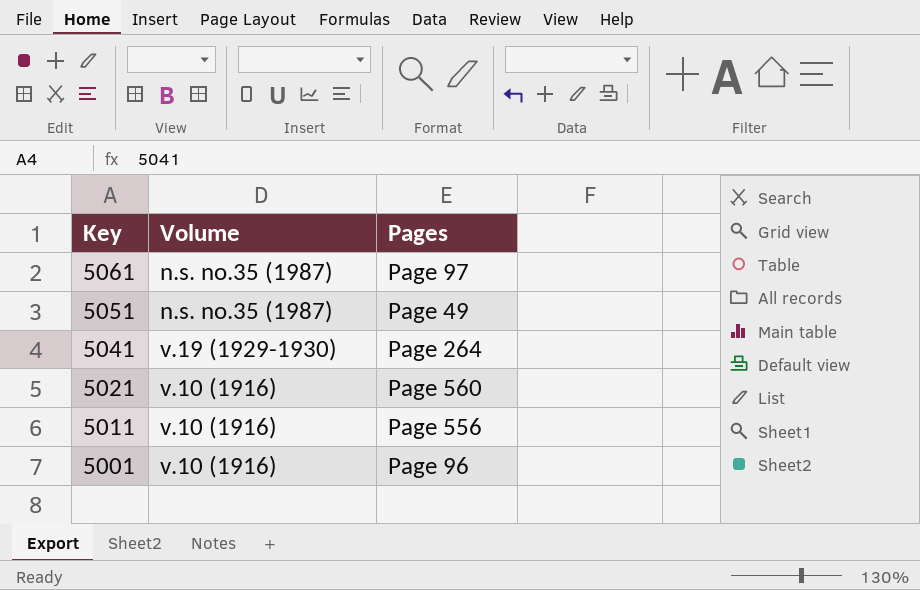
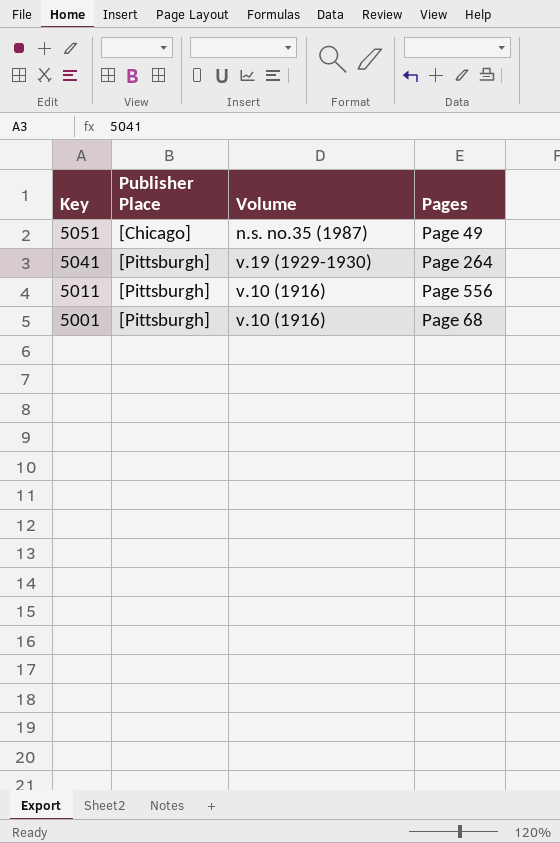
column Publisher Place | position: none -> 2
row 5061: n.s. no.35 (1987) | Page 97 -> none
row 5021: v.10 (1916) | Page 560 -> none
5001 | Pages: Page 96 -> Page 68

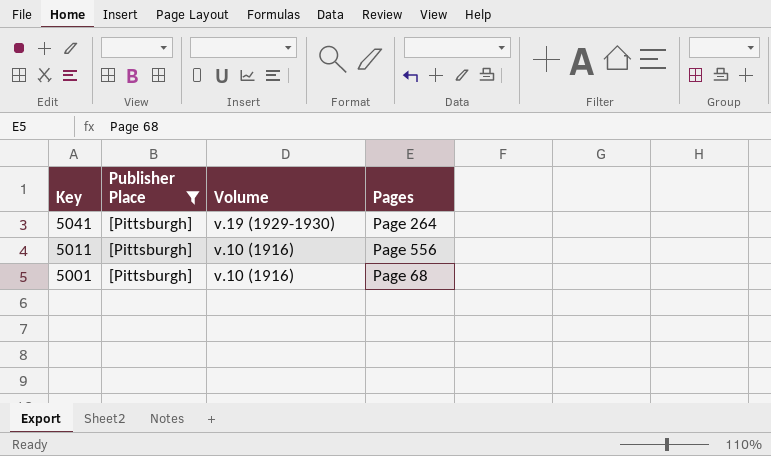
filter: none -> Publisher Place = [Pittsburgh]

